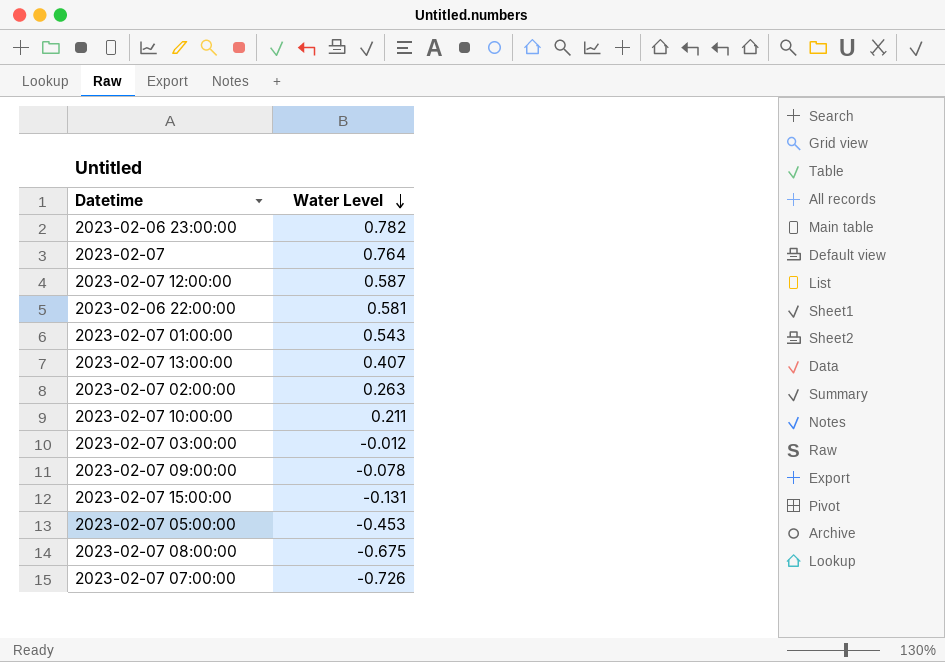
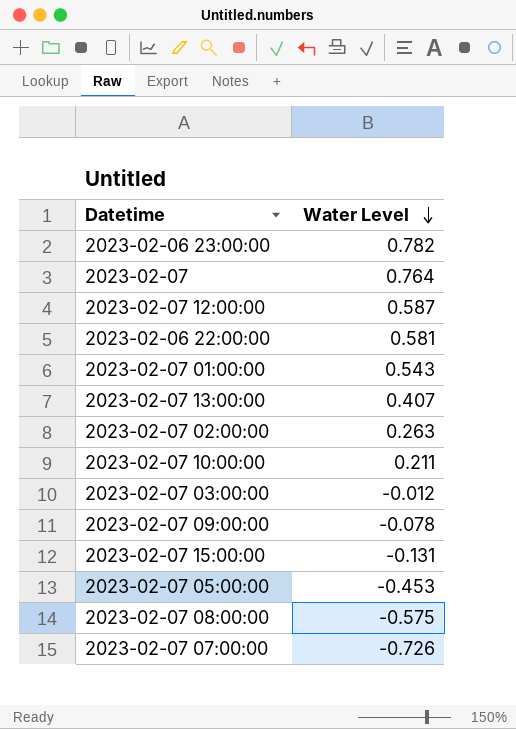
2023-02-07 08:00:00 | Water Level: -0.675 -> -0.575

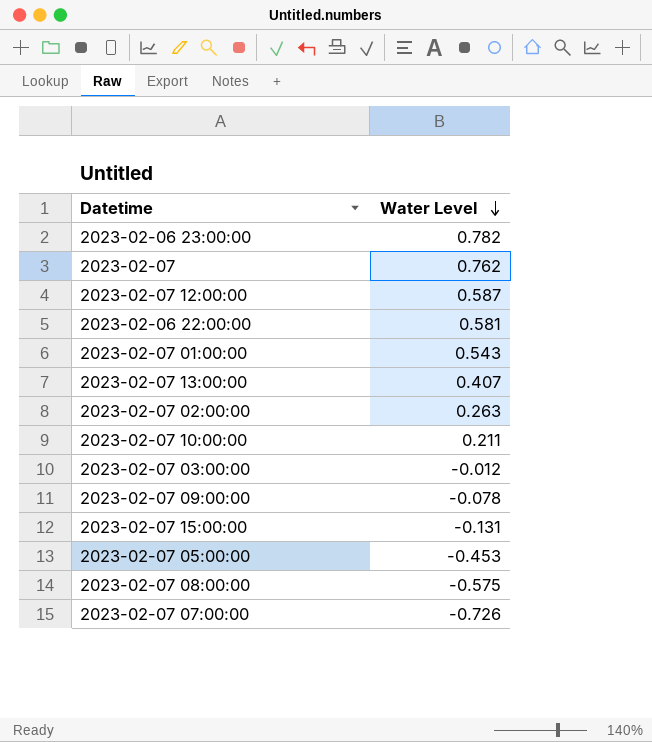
2023-02-07 | Water Level: 0.764 -> 0.762

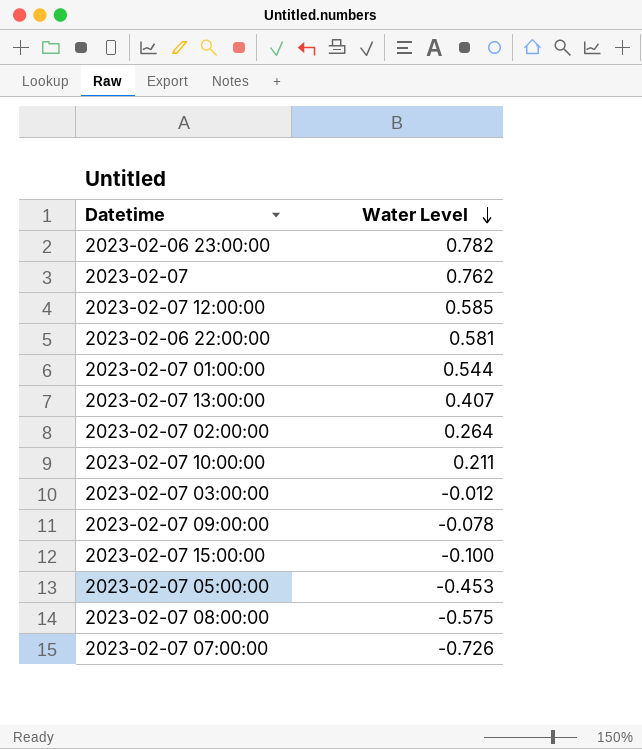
2023-02-07 12:00:00 | Water Level: 0.587 -> 0.585
2023-02-07 01:00:00 | Water Level: 0.543 -> 0.544
2023-02-07 02:00:00 | Water Level: 0.263 -> 0.264
2023-02-07 15:00:00 | Water Level: -0.131 -> -0.100

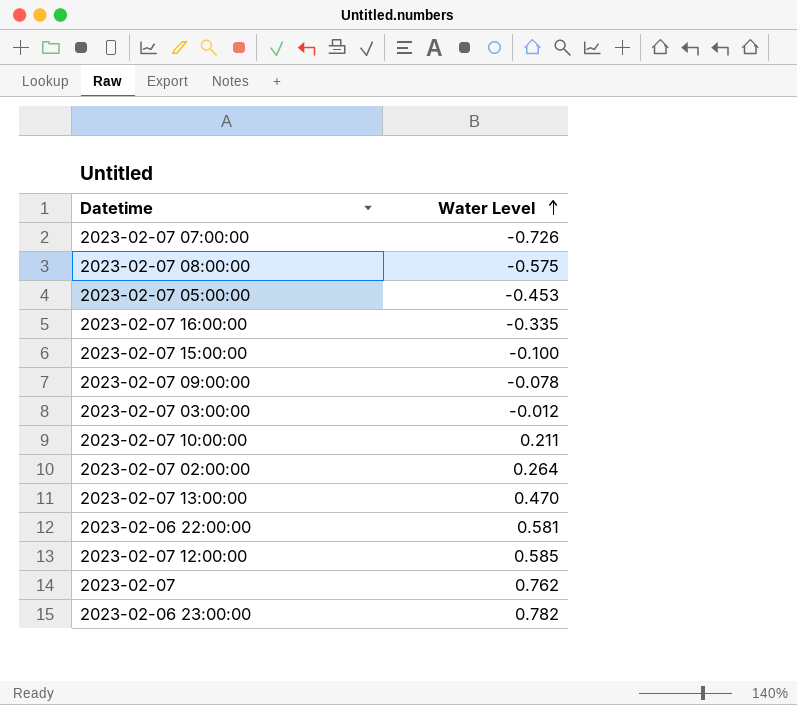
row order: Water Level descending -> Water Level ascending
row 2023-02-07 01:00:00: 0.544 -> none
row 2023-02-07 16:00:00: none -> -0.335
2023-02-07 13:00:00 | Water Level: 0.407 -> 0.470

